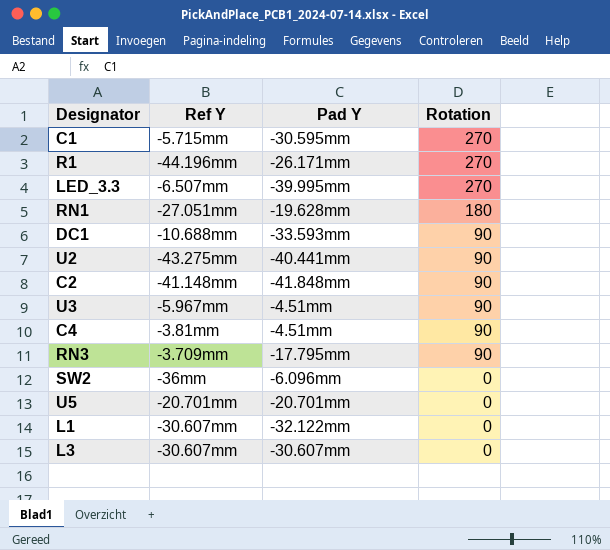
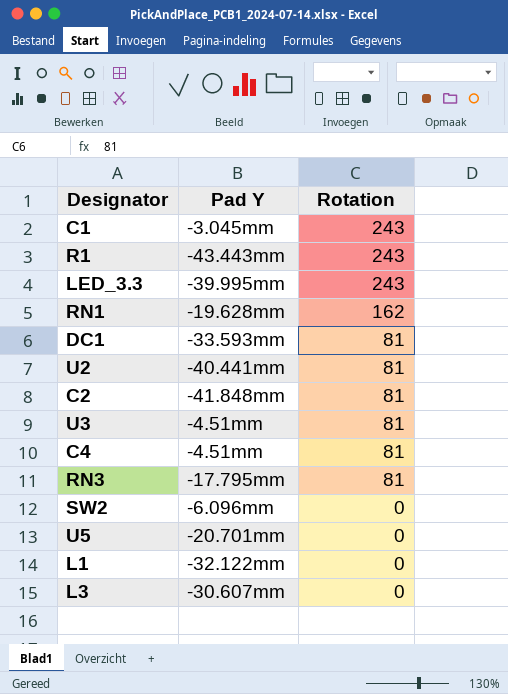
column Ref Y | position: 2 -> none
C1 | Pad Y: -30.595mm -> -3.045mm
C1 | Rotation: 270 -> 243
R1 | Pad Y: -26.171mm -> -43.443mm
R1 | Rotation: 270 -> 243
LED_3.3 | Rotation: 270 -> 243
RN1 | Rotation: 180 -> 162
DC1 | Rotation: 90 -> 81
U2 | Rotation: 90 -> 81
C2 | Rotation: 90 -> 81
U3 | Rotation: 90 -> 81
C4 | Rotation: 90 -> 81
RN3 | Rotation: 90 -> 81

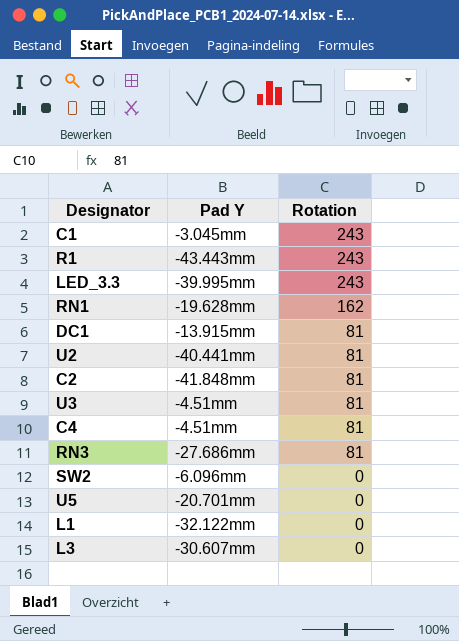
DC1 | Pad Y: -33.593mm -> -13.915mm
RN3 | Pad Y: -17.795mm -> -27.686mm

